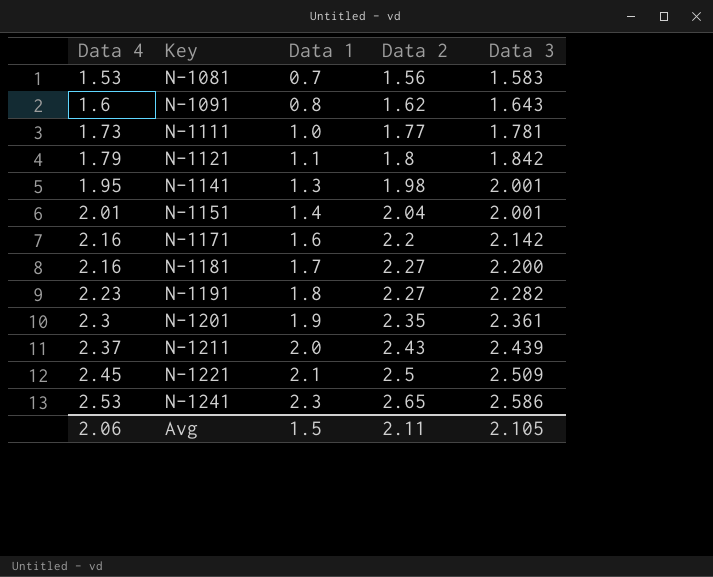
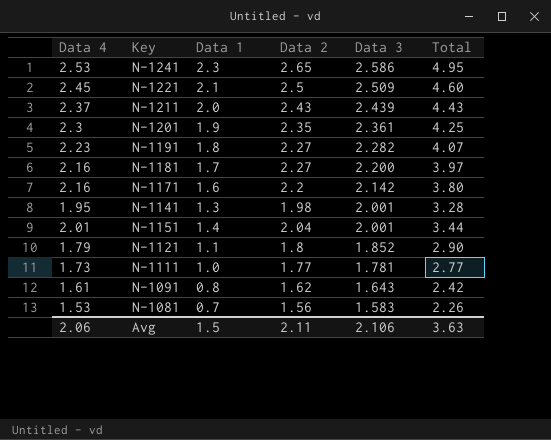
row order: Data 4 ascending -> Data 3 descending
column Total | formula: none -> [Data 1] + [Data 2]
N-1121 | Data 3: 1.842 -> 1.852
N-1091 | Data 4: 1.6 -> 1.61
Avg | Data 3: 2.105 -> 2.106

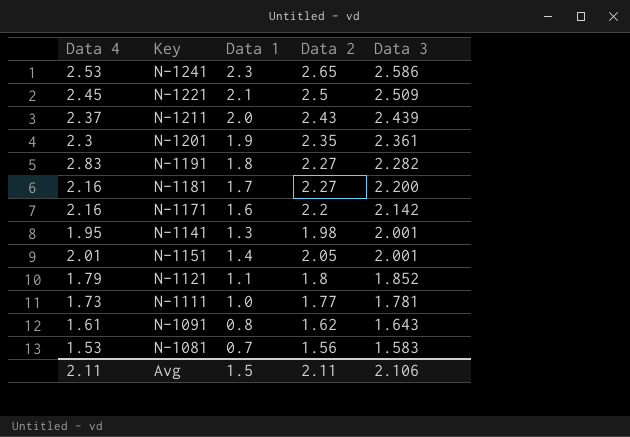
column Total | formula: [Data 1] + [Data 2] -> none
N-1191 | Data 4: 2.23 -> 2.83
N-1151 | Data 2: 2.04 -> 2.05
Avg | Data 4: 2.06 -> 2.11

